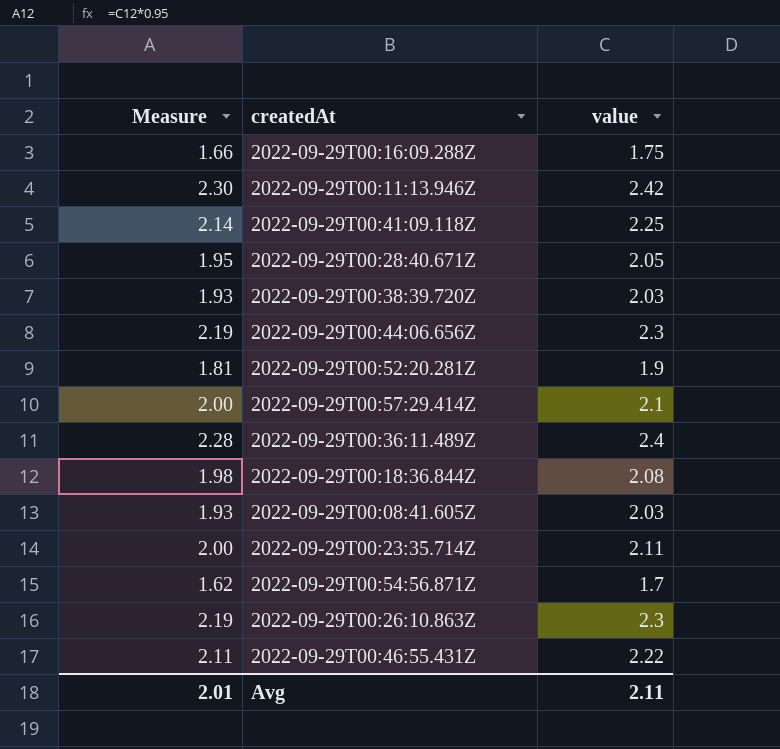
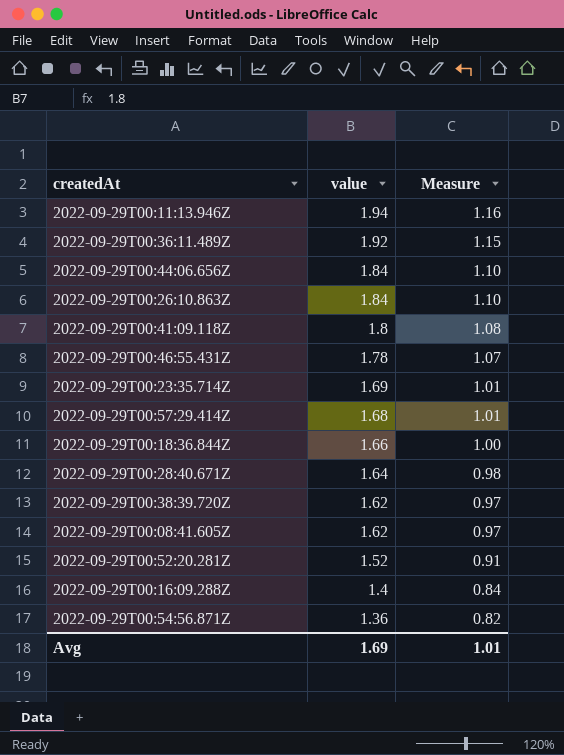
row order: none -> value descending
column Measure | formula: [value] * 0.95 -> [value] * 0.6
column Measure | position: 1 -> 3
2022-09-29T00:11:13.946Z | value: 2.42 -> 1.94
2022-09-29T00:36:11.489Z | value: 2.4 -> 1.92
2022-09-29T00:44:06.656Z | value: 2.3 -> 1.84
2022-09-29T00:26:10.863Z | value: 2.3 -> 1.84
2022-09-29T00:41:09.118Z | value: 2.25 -> 1.8
2022-09-29T00:46:55.431Z | value: 2.22 -> 1.78
2022-09-29T00:23:35.714Z | value: 2.11 -> 1.69
2022-09-29T00:57:29.414Z | value: 2.1 -> 1.68
2022-09-29T00:18:36.844Z | value: 2.08 -> 1.66
2022-09-29T00:28:40.671Z | value: 2.05 -> 1.64
2022-09-29T00:38:39.720Z | value: 2.03 -> 1.62
2022-09-29T00:08:41.605Z | value: 2.03 -> 1.62
2022-09-29T00:52:20.281Z | value: 1.9 -> 1.52
2022-09-29T00:16:09.288Z | value: 1.75 -> 1.4
2022-09-29T00:54:56.871Z | value: 1.7 -> 1.36
Avg | value: 2.11 -> 1.69
Avg | Measure: 2.01 -> 1.01

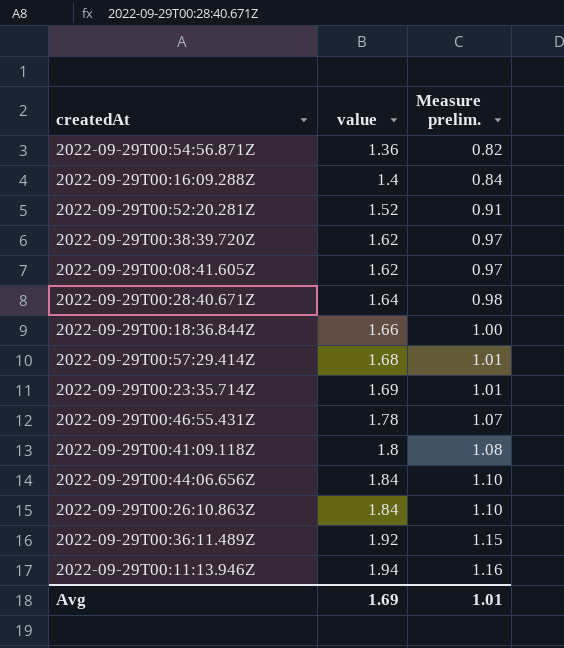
row order: value descending -> value ascending
column name: Measure -> Measure prelim.

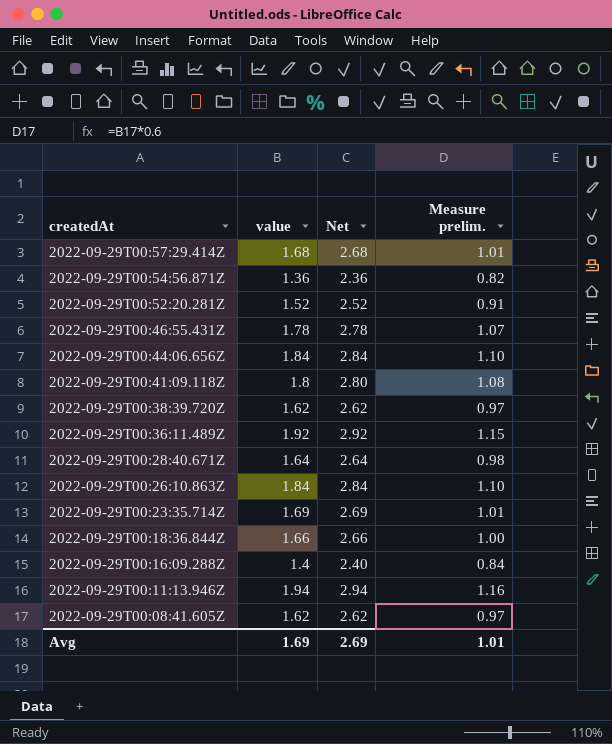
row order: value ascending -> createdAt descending
column Net | formula: none -> [value] + 1

